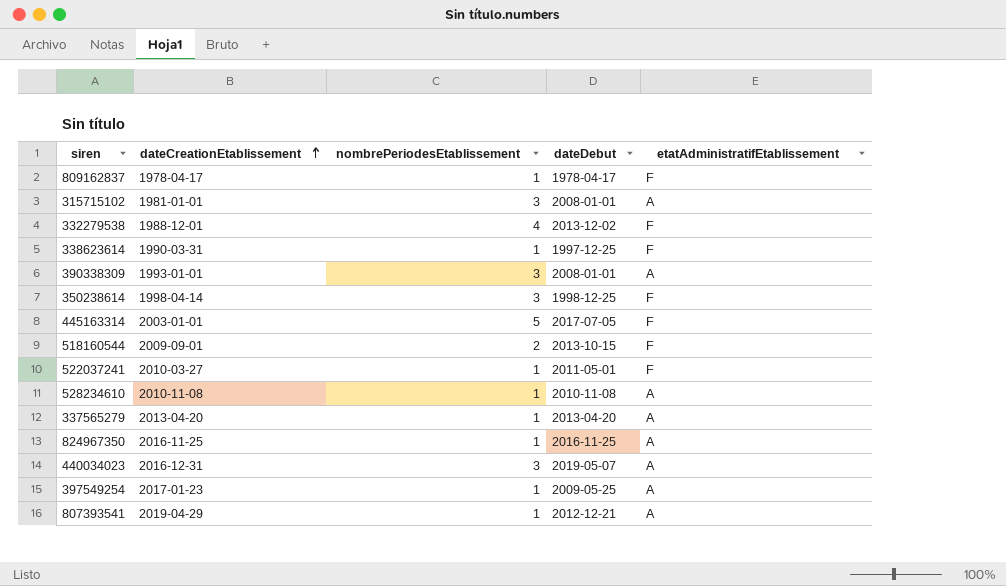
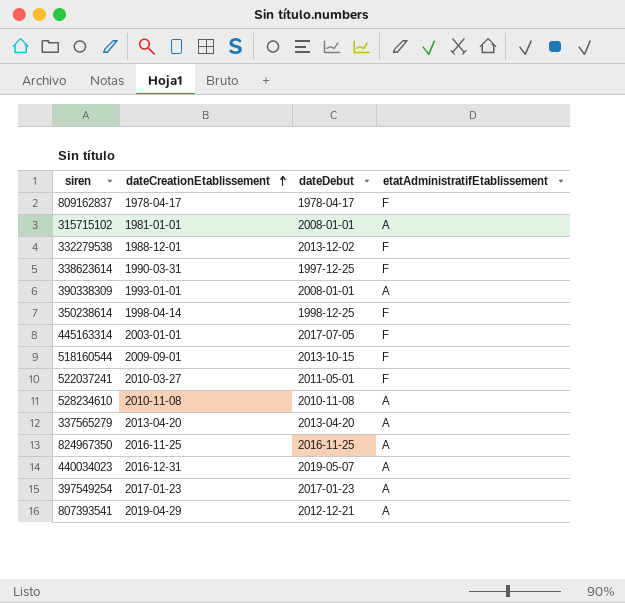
column nombrePeriodesEtablissement | position: 3 -> none
397549254 | dateDebut: 2009-05-25 -> 2017-01-23

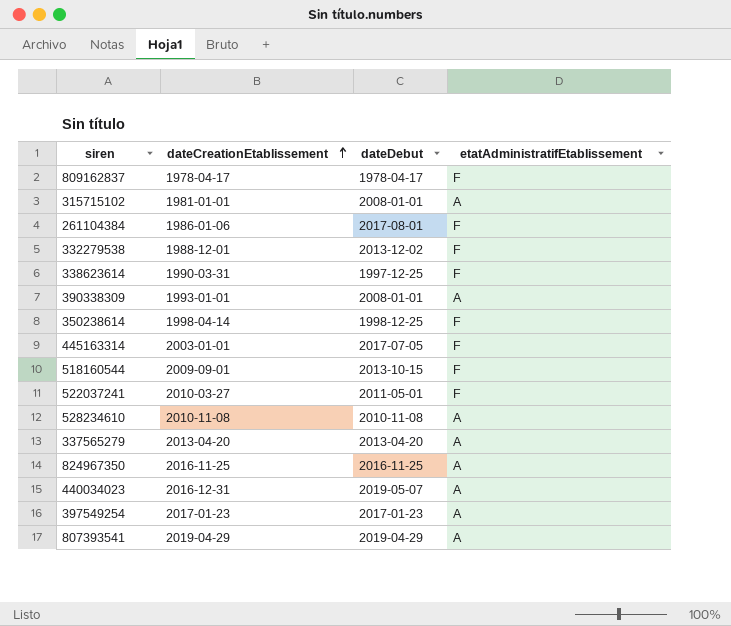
row 261104384: none -> 1986-01-06 | 2017-08-01 | F
807393541 | dateDebut: 2012-12-21 -> 2019-04-29

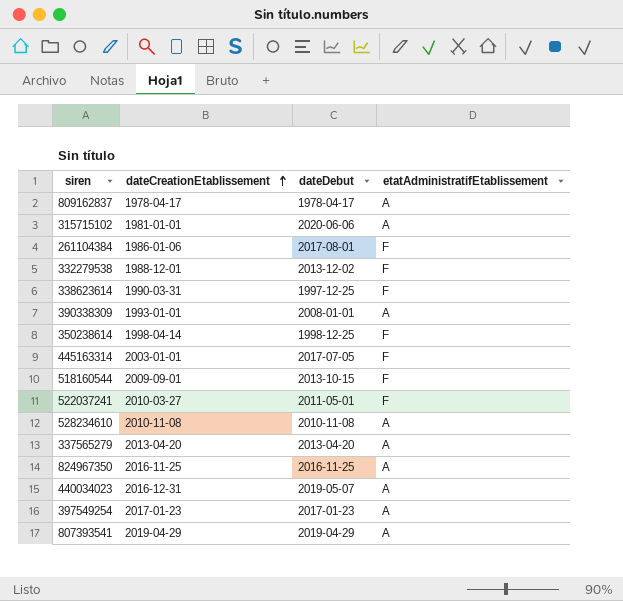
809162837 | etatAdministratifEtablissement: F -> A
315715102 | dateDebut: 2008-01-01 -> 2020-06-06

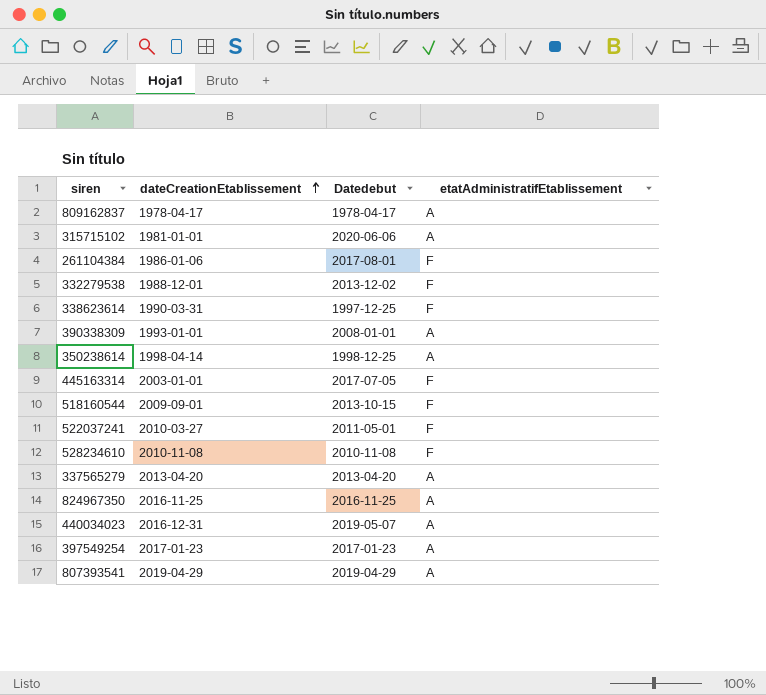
column name: dateDebut -> Datedebut
350238614 | etatAdministratifEtablissement: F -> A
528234610 | etatAdministratifEtablissement: A -> F

